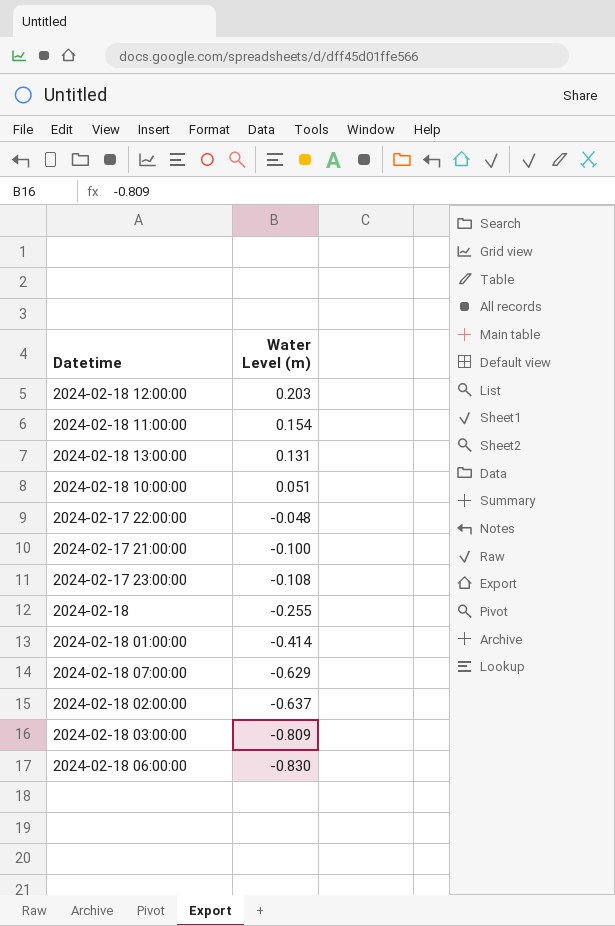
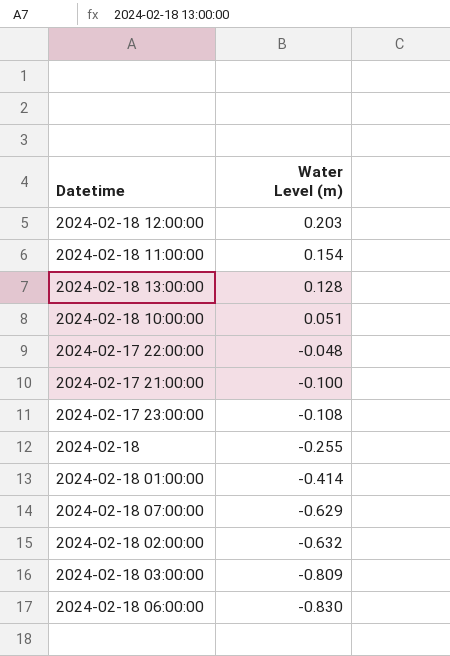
2024-02-18 13:00:00 | Water Level (m): 0.131 -> 0.128
2024-02-18 02:00:00 | Water Level (m): -0.637 -> -0.632

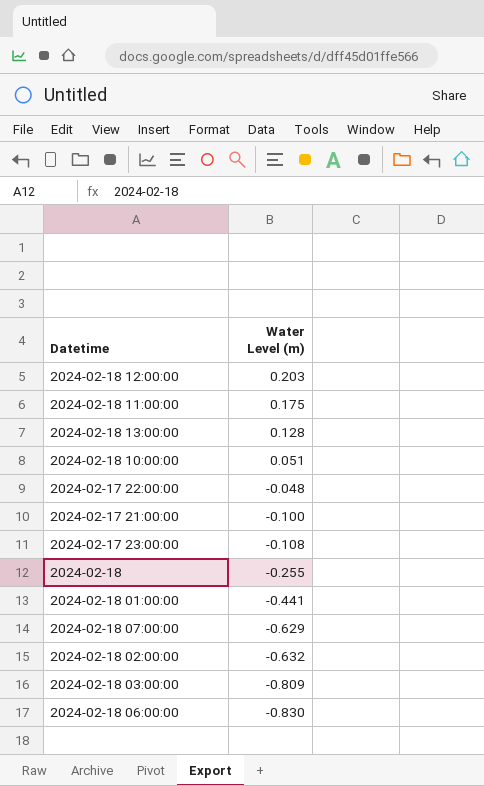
2024-02-18 11:00:00 | Water Level (m): 0.154 -> 0.175
2024-02-18 01:00:00 | Water Level (m): -0.414 -> -0.441

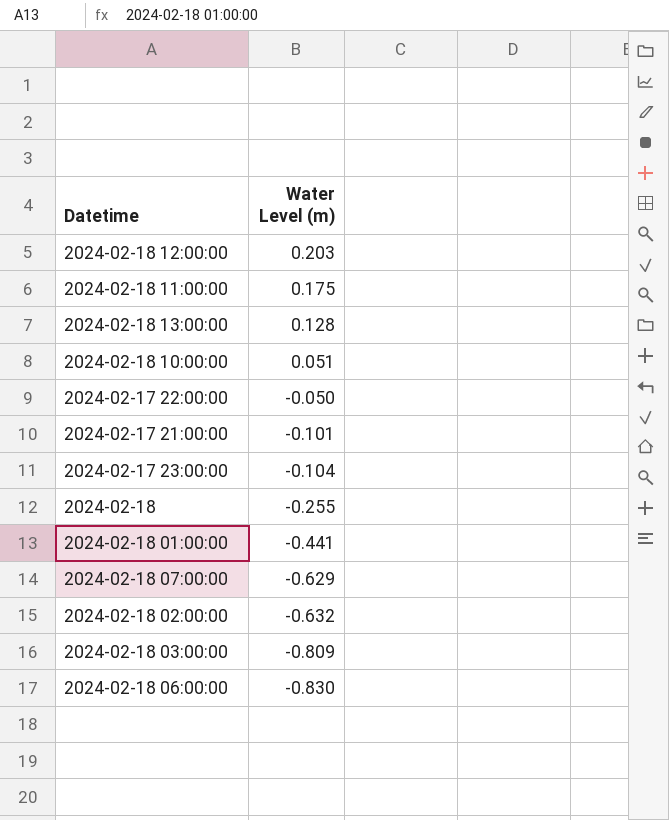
2024-02-17 22:00:00 | Water Level (m): -0.048 -> -0.050
2024-02-17 21:00:00 | Water Level (m): -0.100 -> -0.101
2024-02-17 23:00:00 | Water Level (m): -0.108 -> -0.104

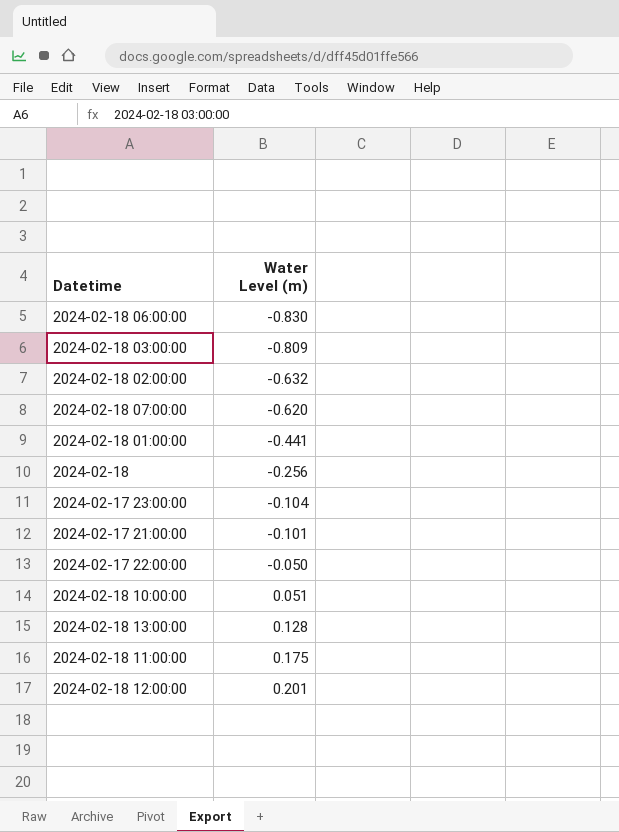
row order: Water Level (m) descending -> Water Level (m) ascending
2024-02-18 07:00:00 | Water Level (m): -0.629 -> -0.620
2024-02-18 | Water Level (m): -0.255 -> -0.256
2024-02-18 12:00:00 | Water Level (m): 0.203 -> 0.201

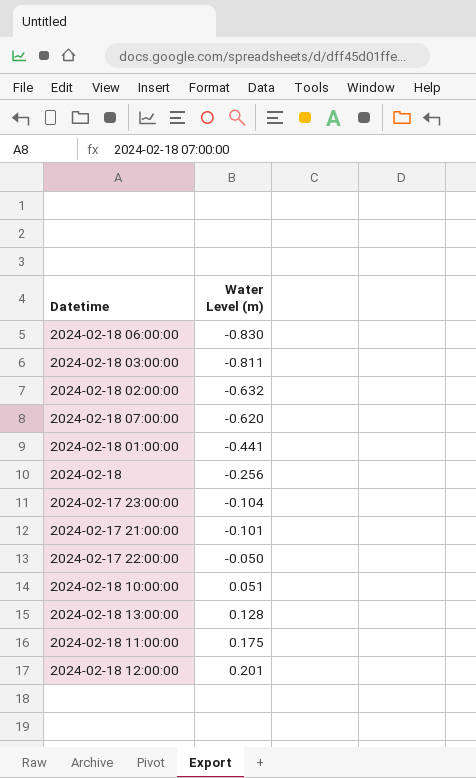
2024-02-18 03:00:00 | Water Level (m): -0.809 -> -0.811

